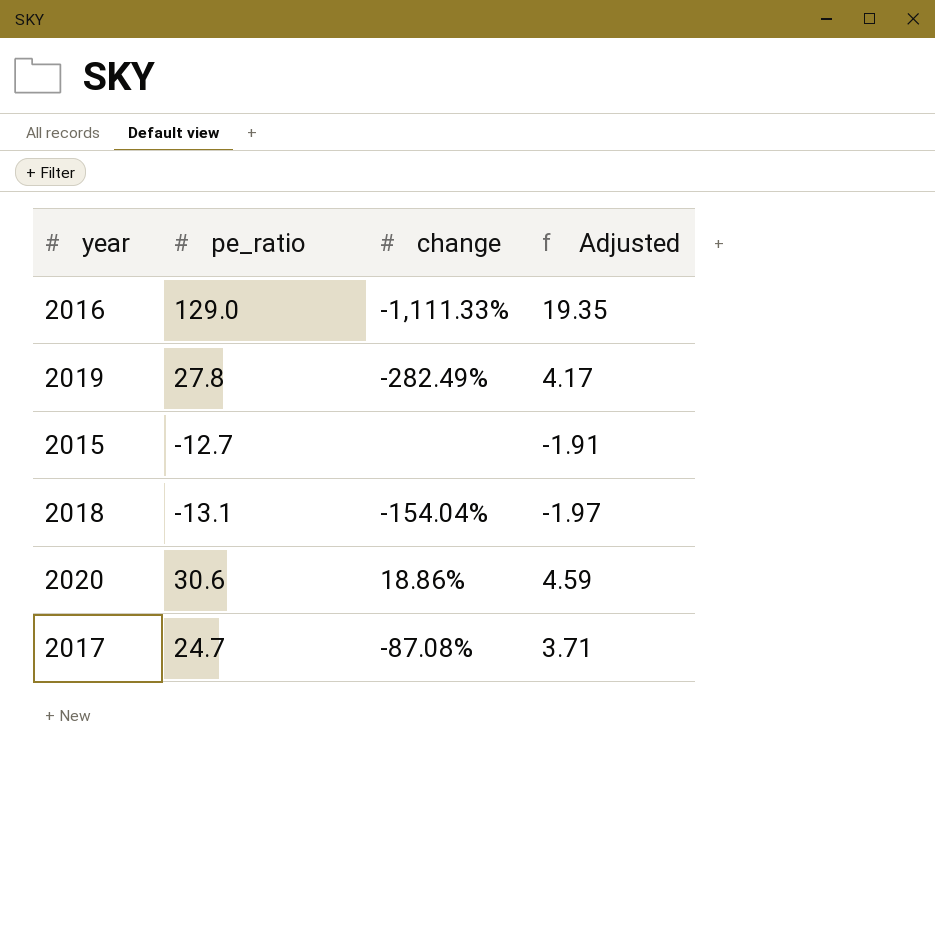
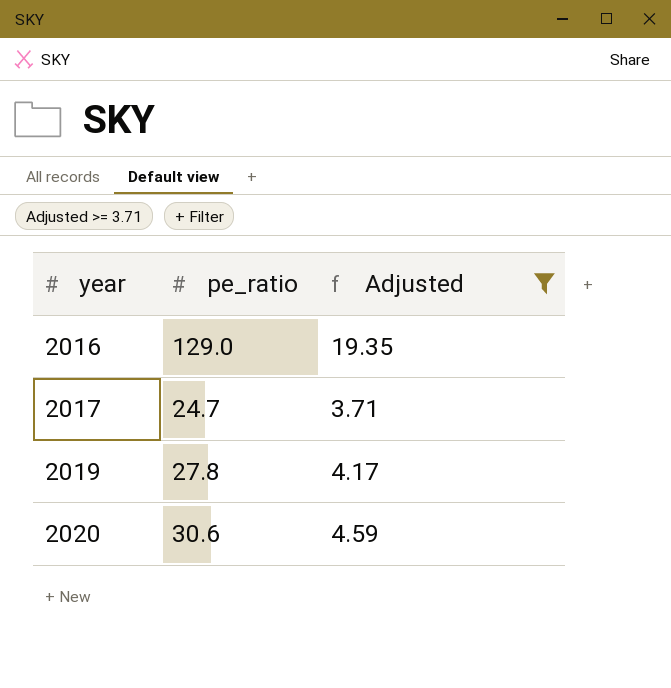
filter: none -> Adjusted >= 3.71
row order: none -> year ascending
column change | position: 3 -> none

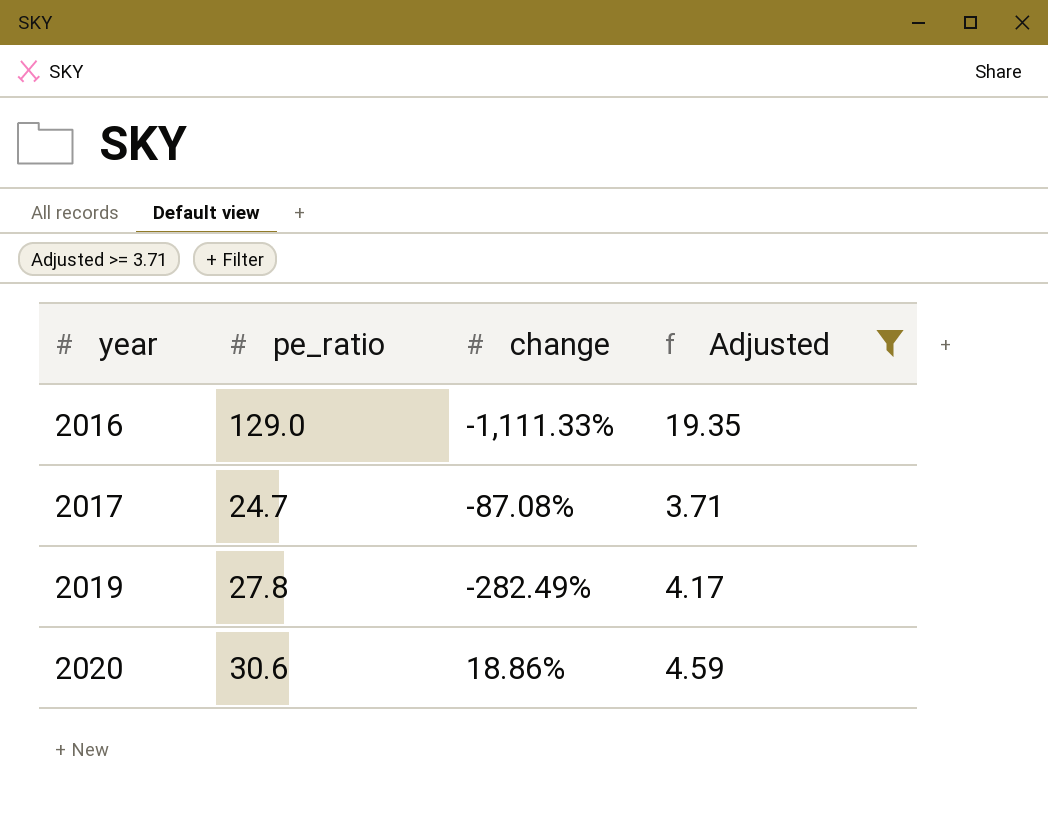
column change | position: none -> 3

